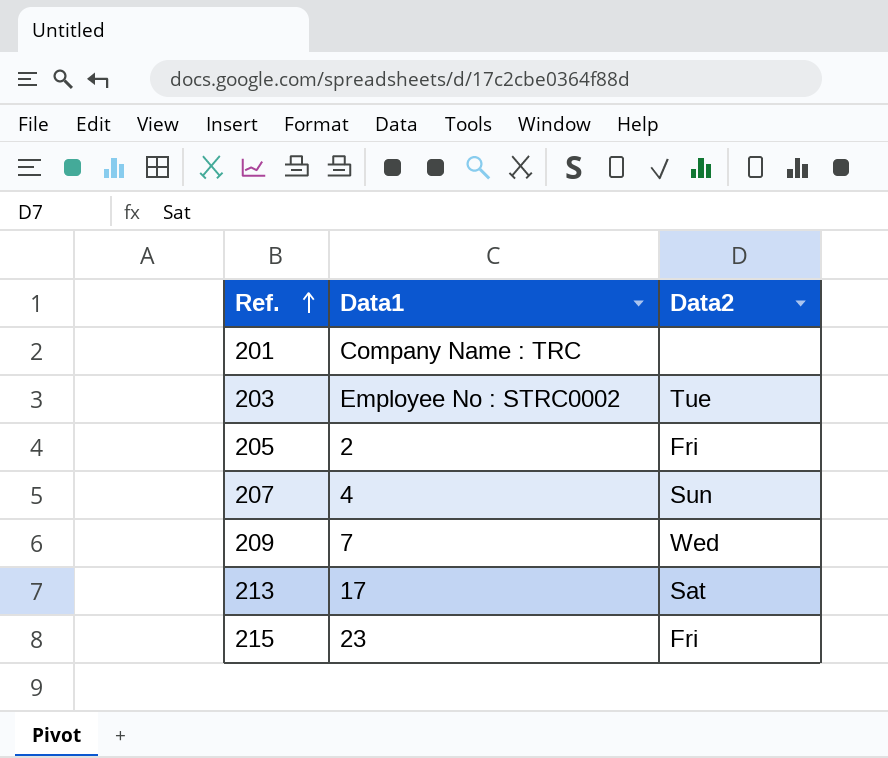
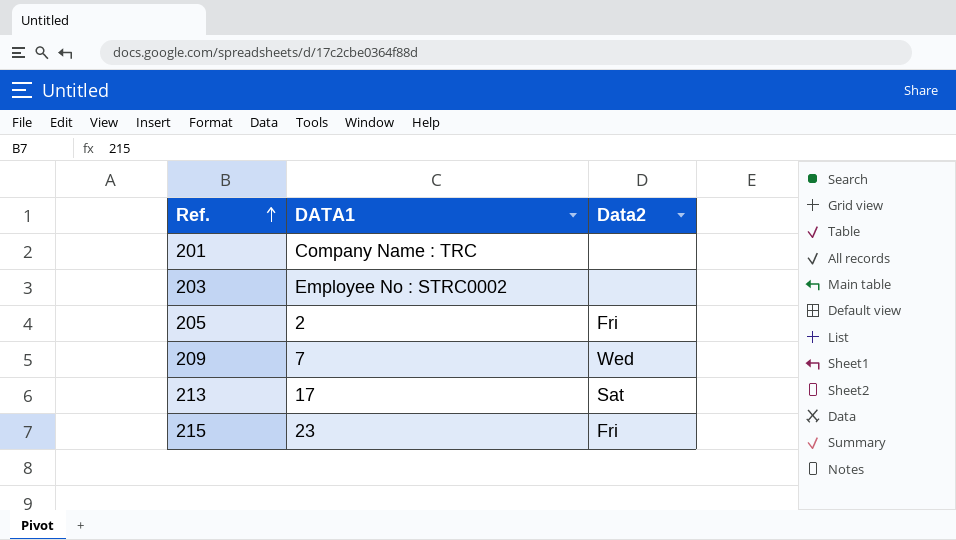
column name: Data1 -> DATA1
row 207: 4 | Sun -> none
203 | Data2: Tue -> none

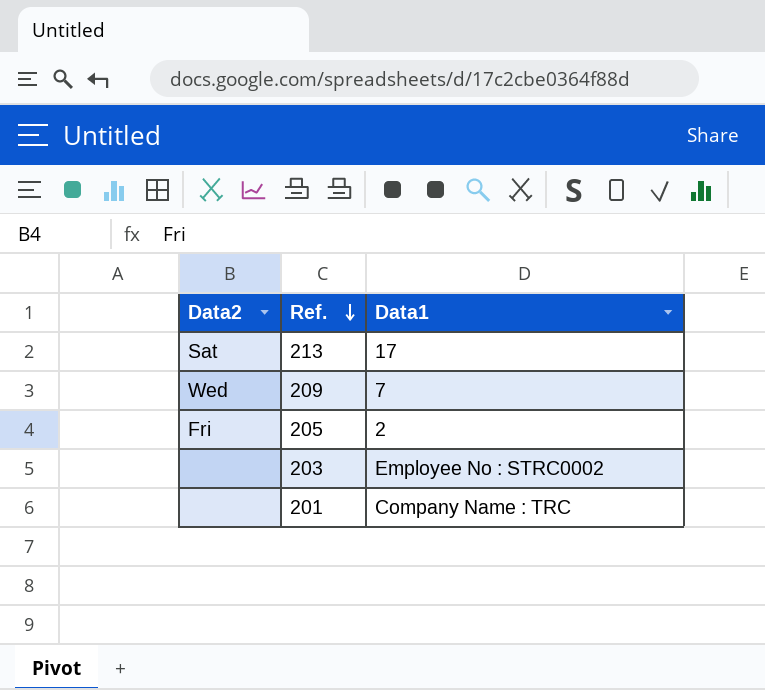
row order: Ref. ascending -> Ref. descending
column Data2 | position: 3 -> 1
column name: DATA1 -> Data1
row 215: 23 | Fri -> none

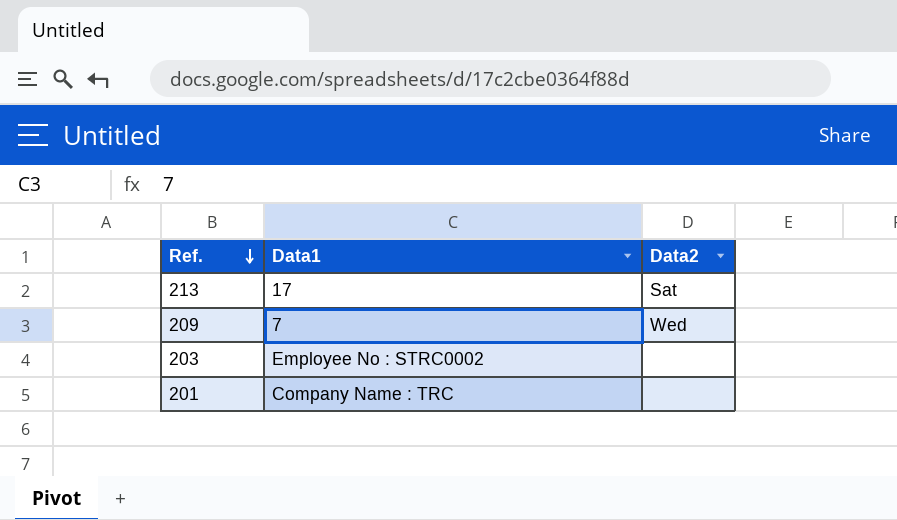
column Data2 | position: 1 -> 3
row 205: Fri | 2 -> none

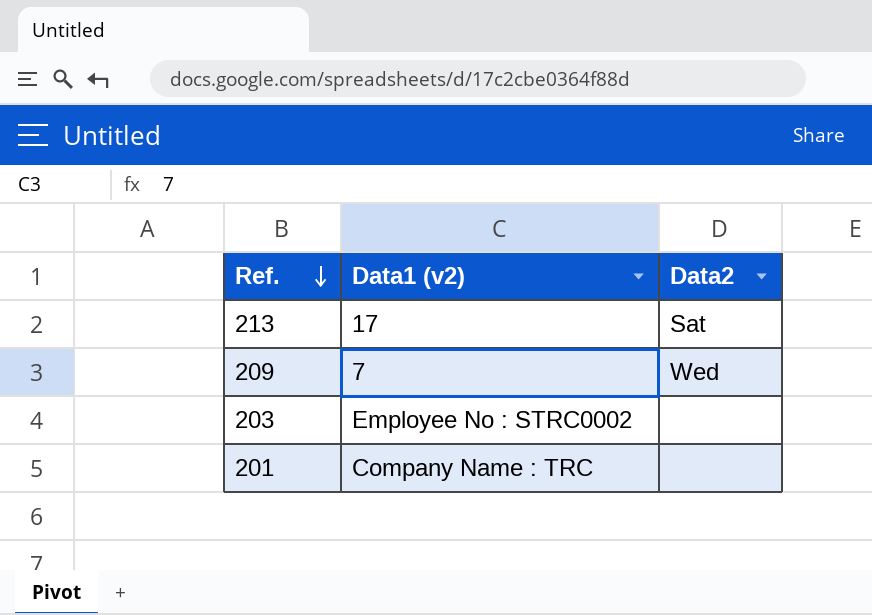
column name: Data1 -> Data1 (v2)

